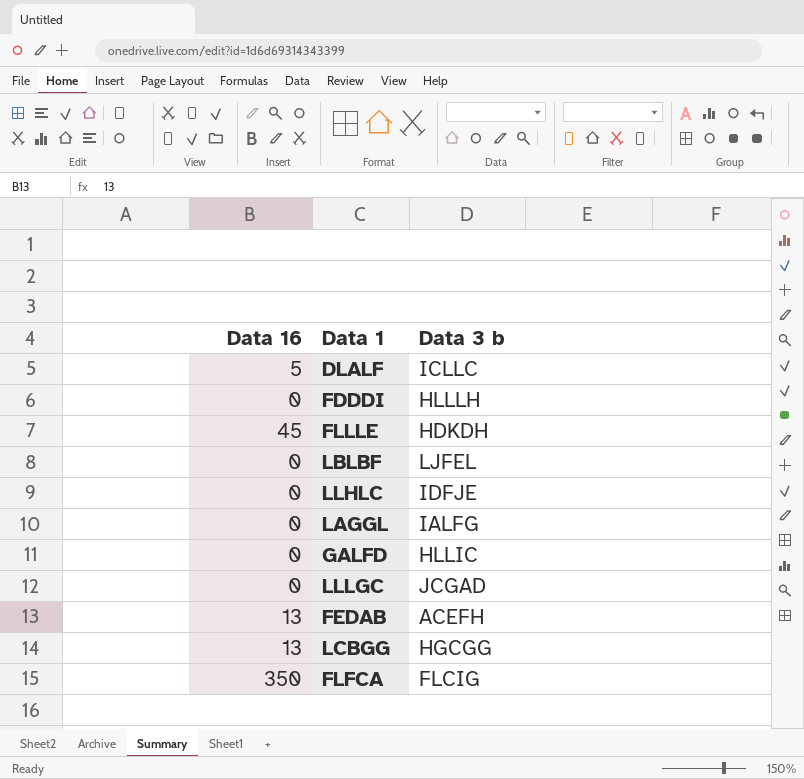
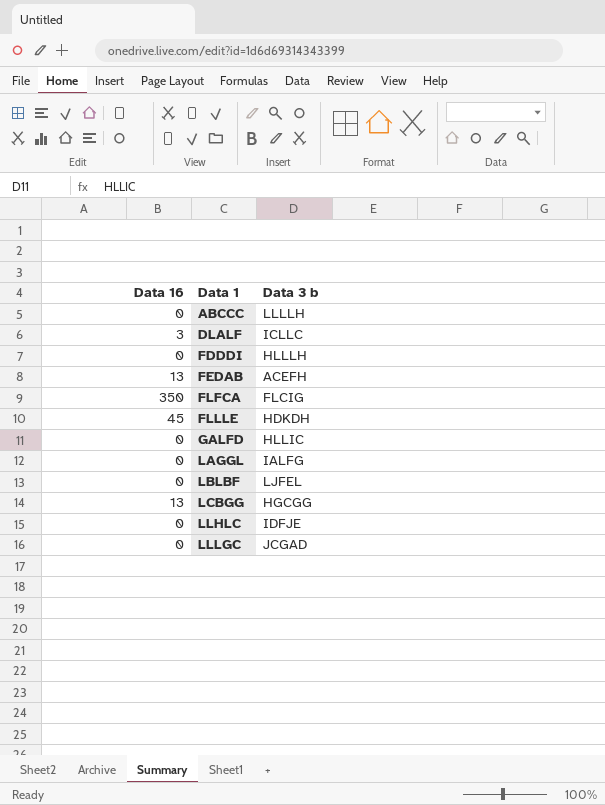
row order: none -> Data 1 ascending
row ABCCC: none -> 0 | LLLLH
DLALF | Data 16: 5 -> 3

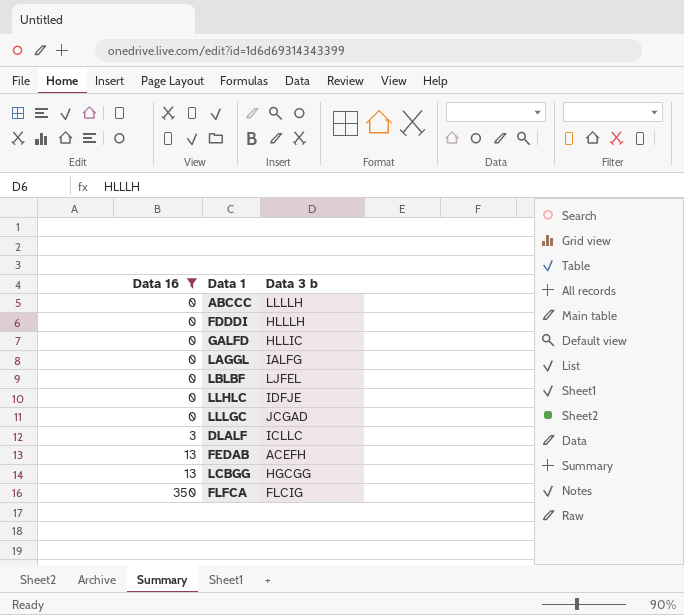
filter: none -> Data 16 != 45
row order: Data 1 ascending -> Data 16 ascending

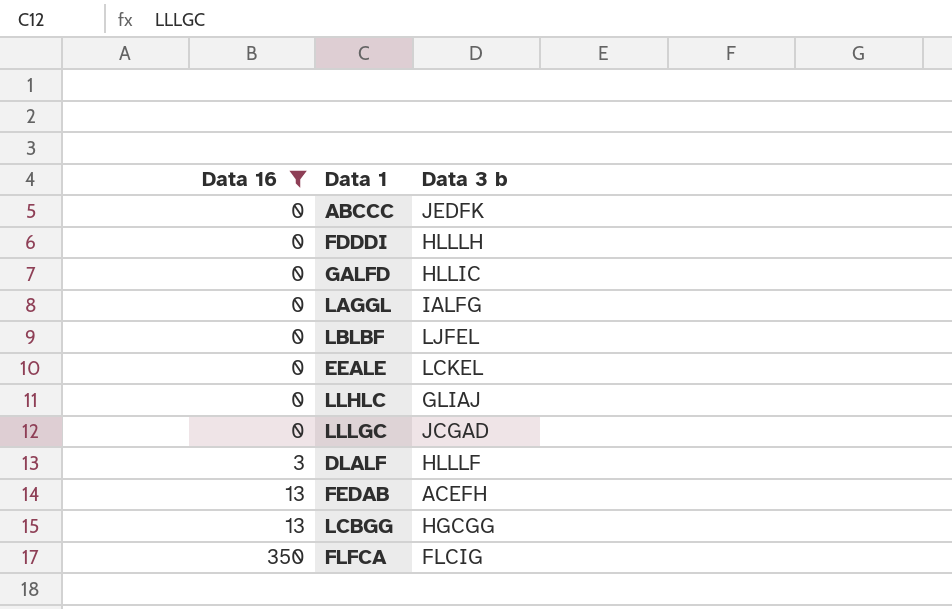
ABCCC | Data 3 b: LLLLH -> JEDFK
row EEALE: none -> 0 | LCKEL
LLHLC | Data 3 b: IDFJE -> GLIAJ
DLALF | Data 3 b: ICLLC -> HLLLF

